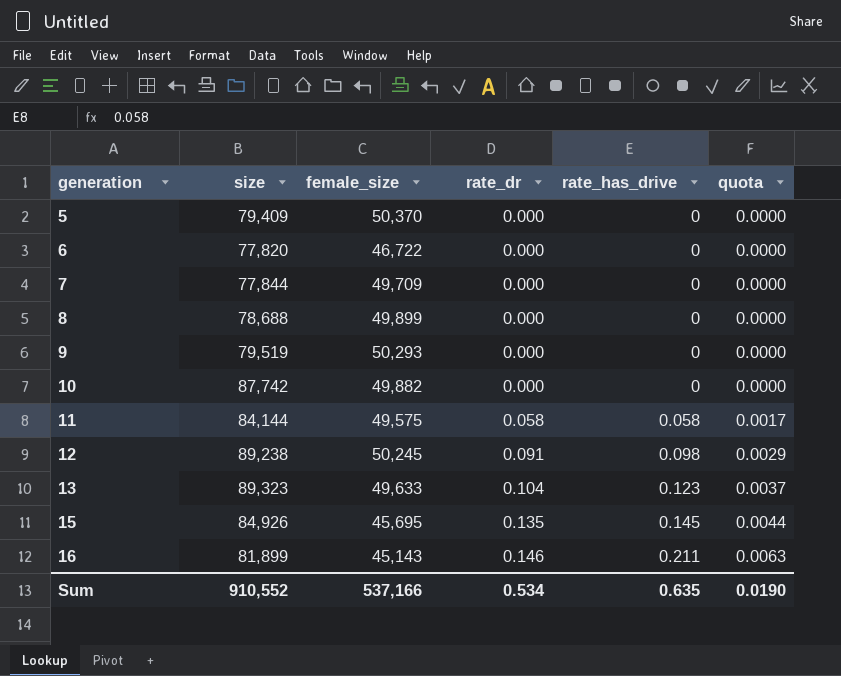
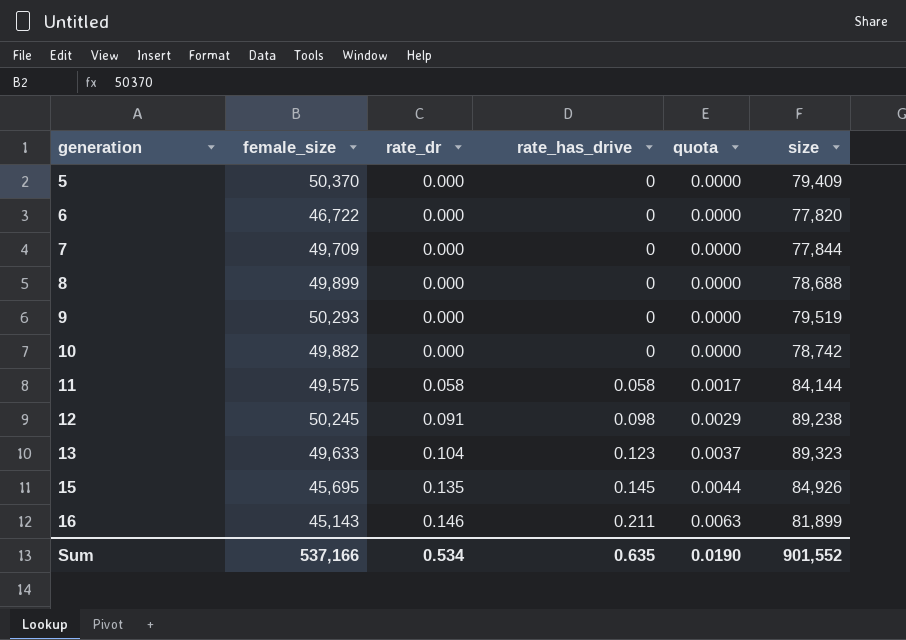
column size | position: 2 -> 6
10 | size: 87,742 -> 78,742
Sum | size: 910,552 -> 901,552

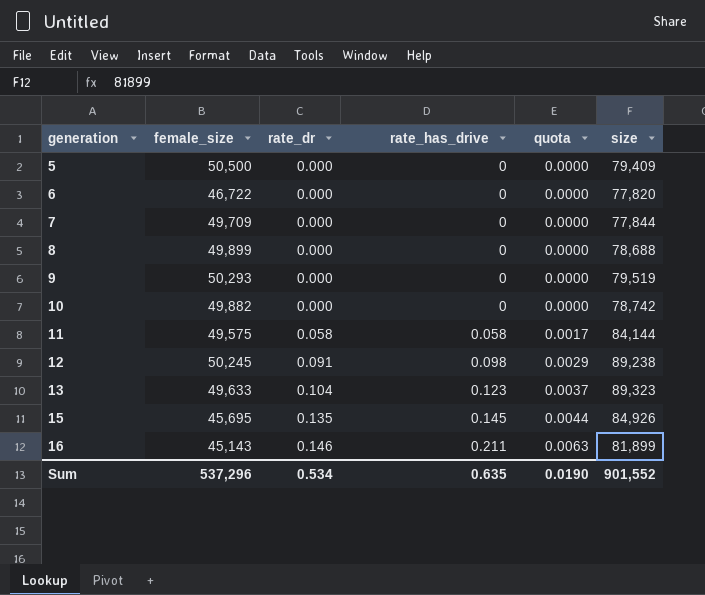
5 | female_size: 50,370 -> 50,500
Sum | female_size: 537,166 -> 537,296

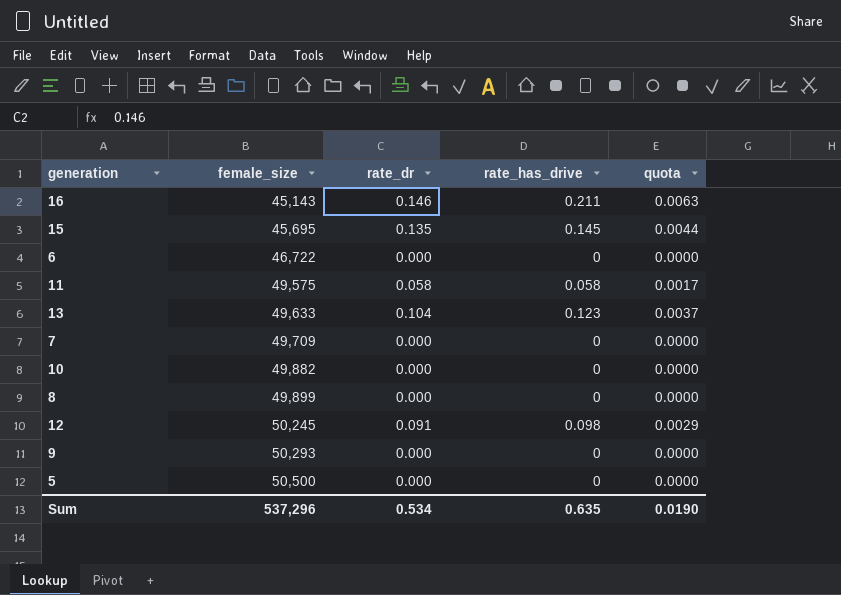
row order: generation ascending -> female_size ascending
column size | position: 6 -> none

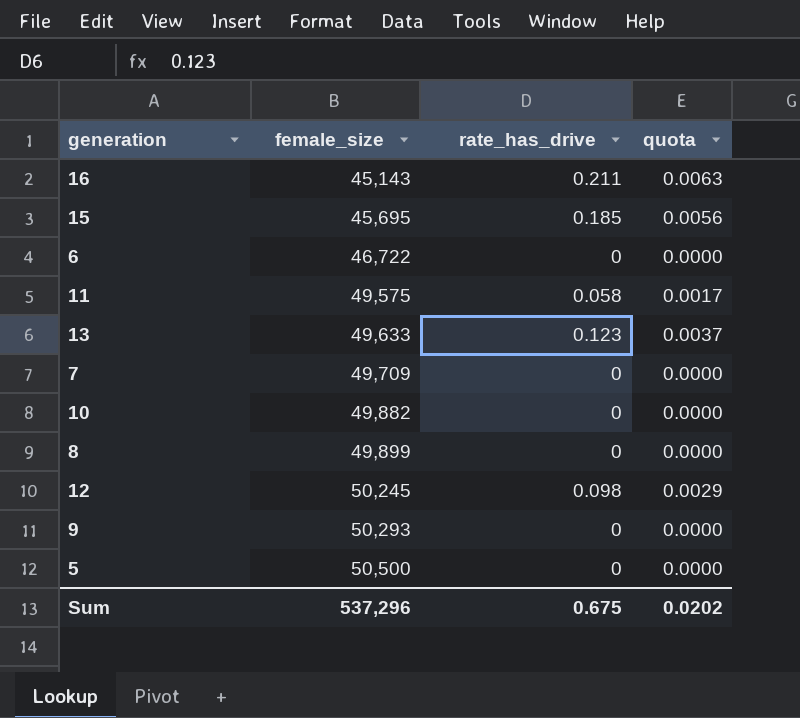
column rate_dr | position: 3 -> none
15 | rate_has_drive: 0.145 -> 0.185
15 | quota: 0.0044 -> 0.0056
Sum | rate_has_drive: 0.635 -> 0.675
Sum | quota: 0.0190 -> 0.0202

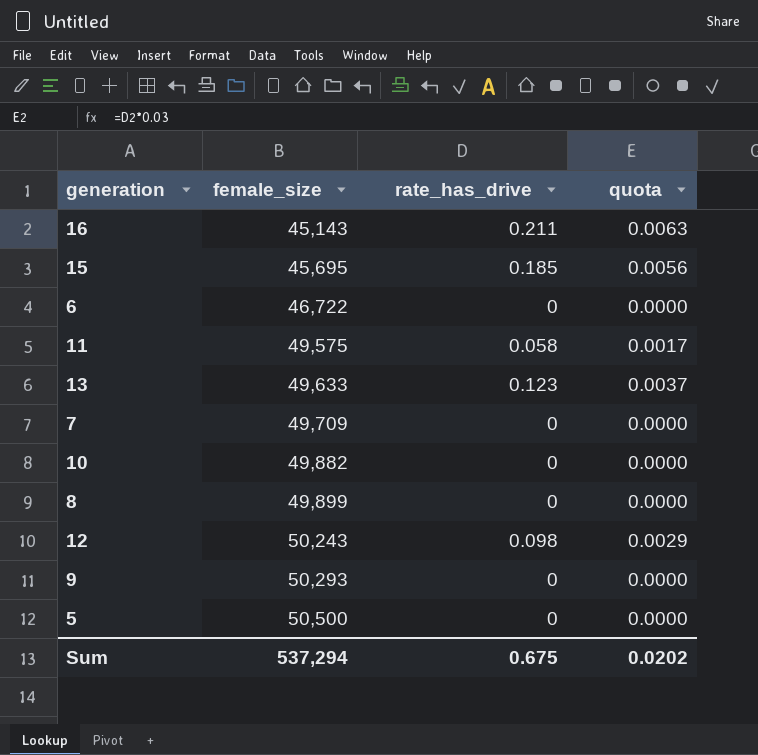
12 | female_size: 50,245 -> 50,243
Sum | female_size: 537,296 -> 537,294

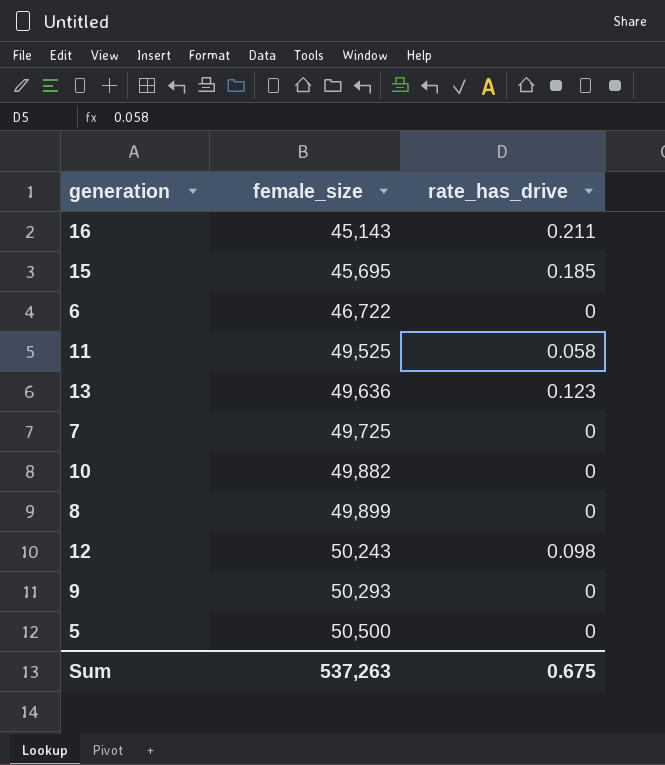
column quota | formula: [rate_has_drive] * 0.03 -> none
11 | female_size: 49,575 -> 49,525
13 | female_size: 49,633 -> 49,636
7 | female_size: 49,709 -> 49,725
Sum | female_size: 537,294 -> 537,263

